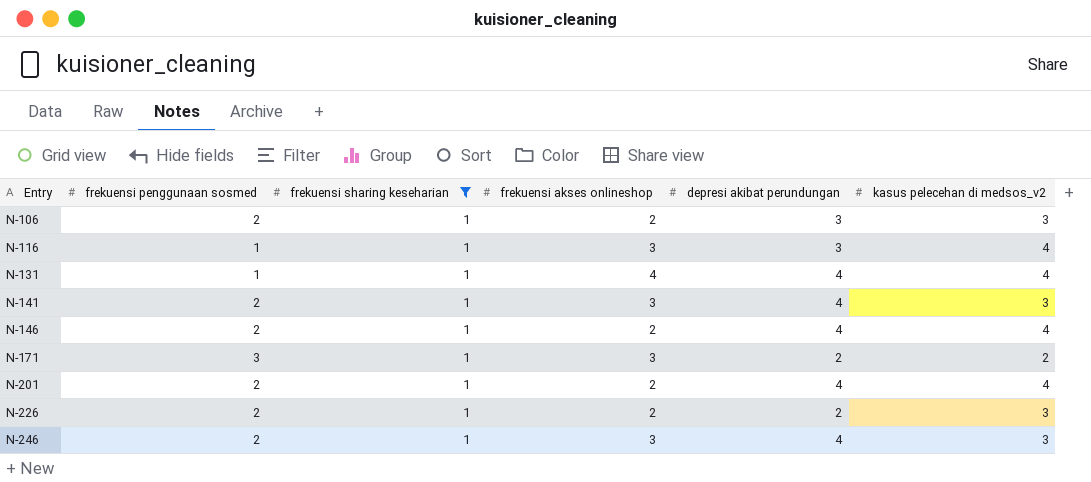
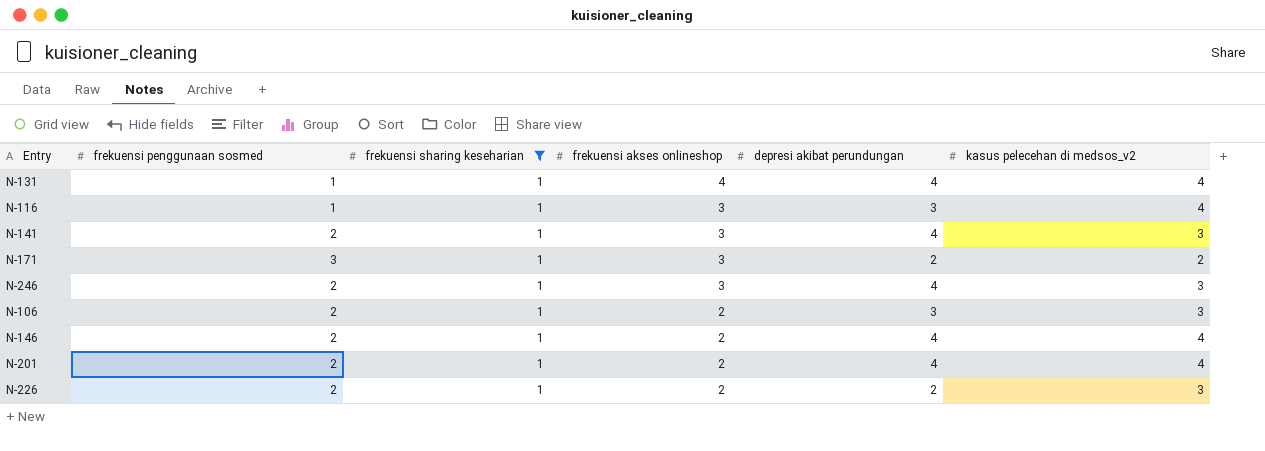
row order: Entry ascending -> frekuensi akses onlineshop descending

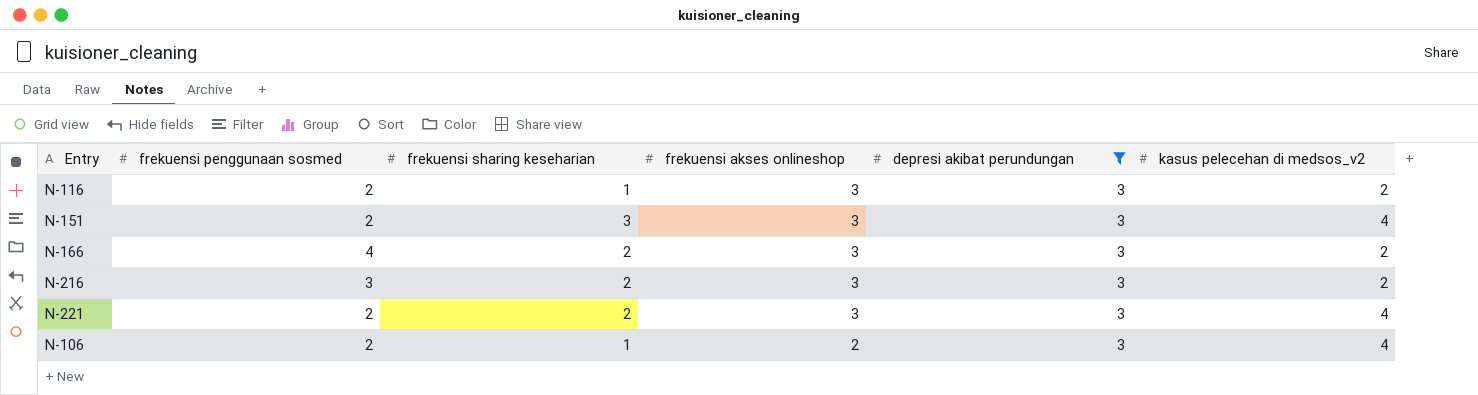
filter: frekuensi sharing keseharian = 1 -> depresi akibat perundungan = 3
N-116 | frekuensi penggunaan sosmed: 1 -> 2
N-116 | kasus pelecehan di medsos_v2: 4 -> 2
N-106 | kasus pelecehan di medsos_v2: 3 -> 4

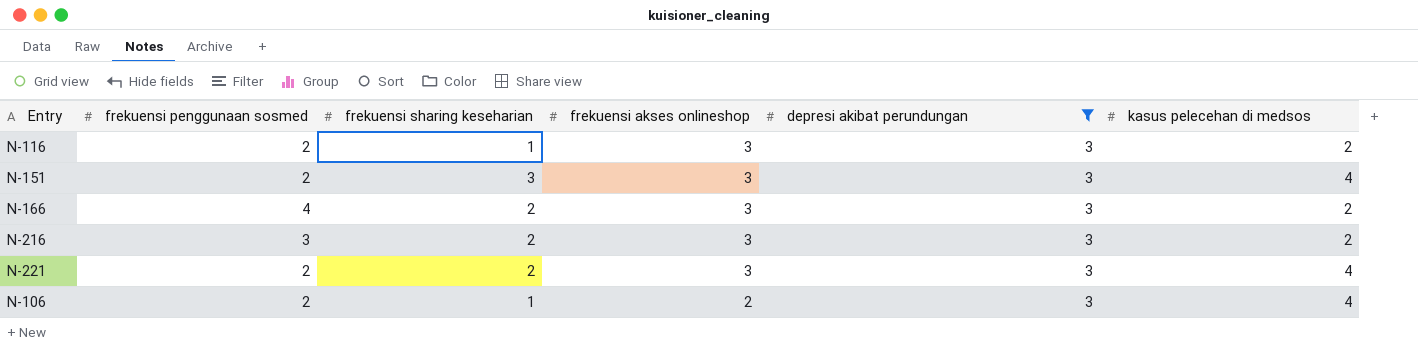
column name: kasus pelecehan di medsos_v2 -> kasus pelecehan di medsos

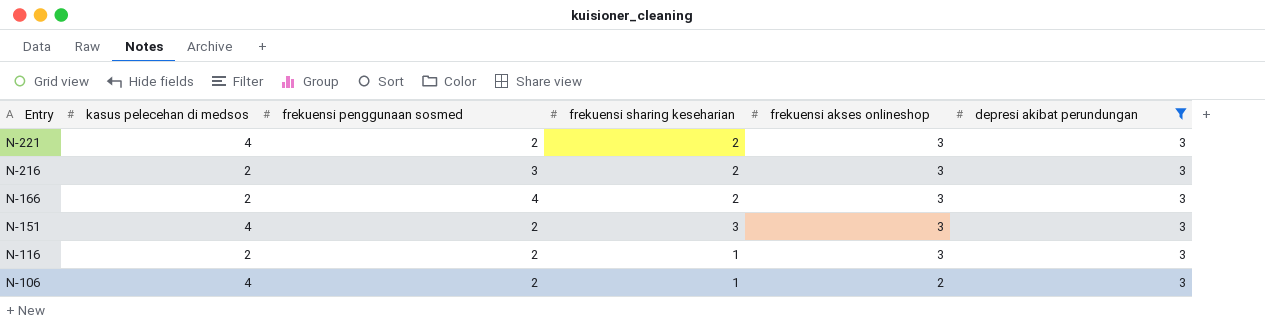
row order: frekuensi akses onlineshop descending -> Entry descending
column kasus pelecehan di medsos | position: 6 -> 2

